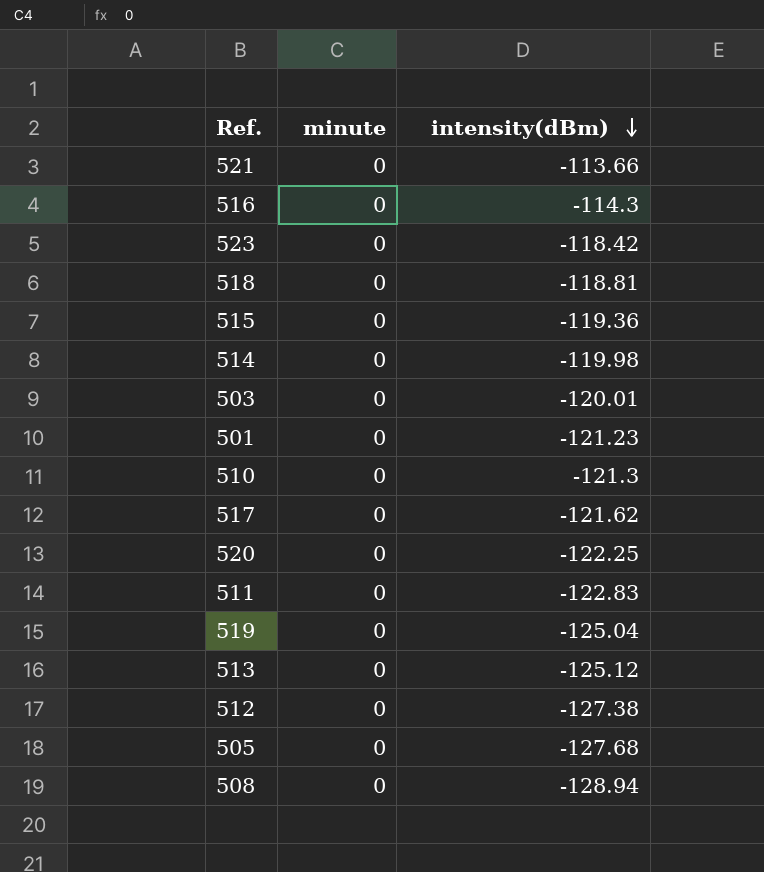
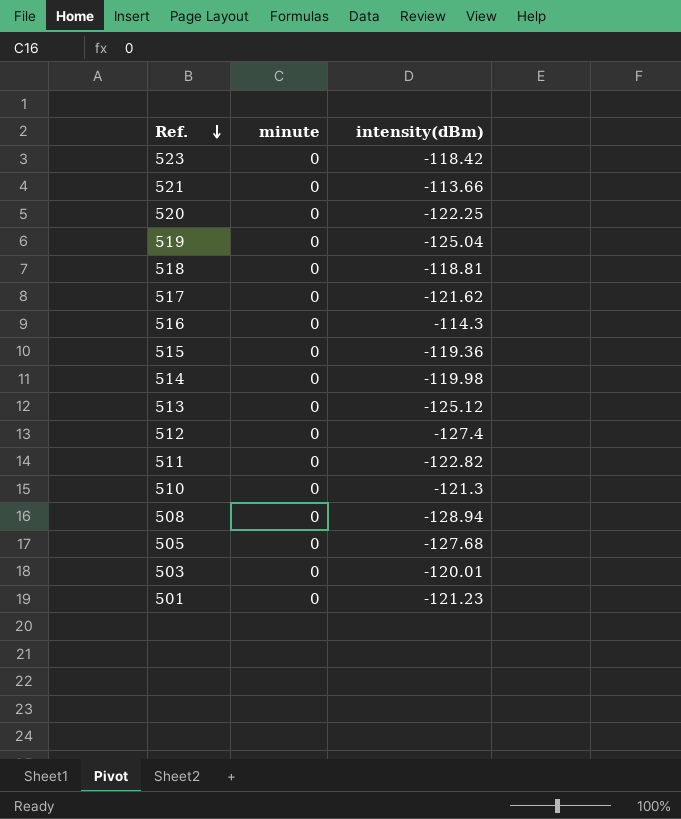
row order: intensity(dBm) descending -> Ref. descending
512 | intensity(dBm): -127.38 -> -127.4
511 | intensity(dBm): -122.83 -> -122.82

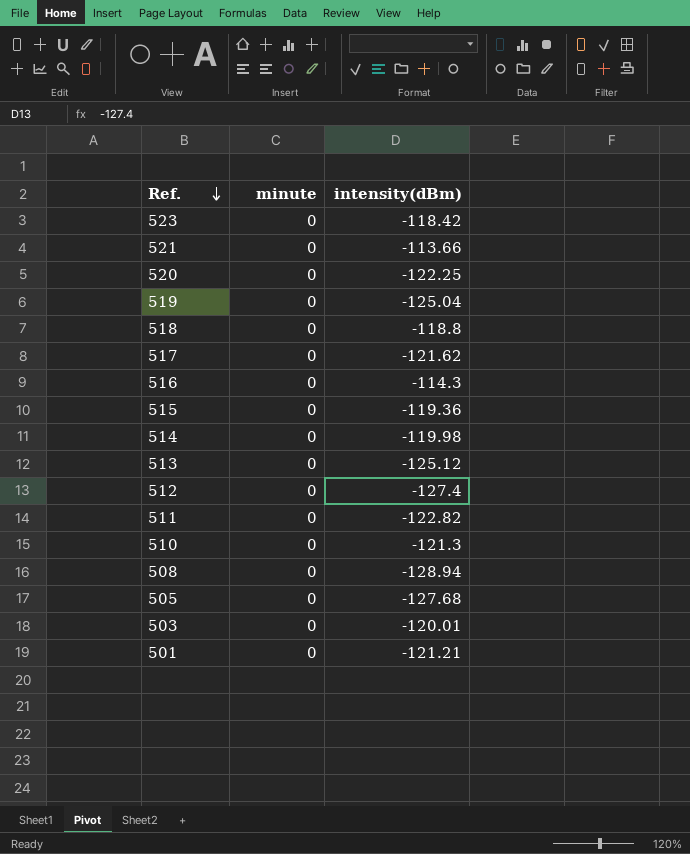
518 | intensity(dBm): -118.81 -> -118.8
501 | intensity(dBm): -121.23 -> -121.21

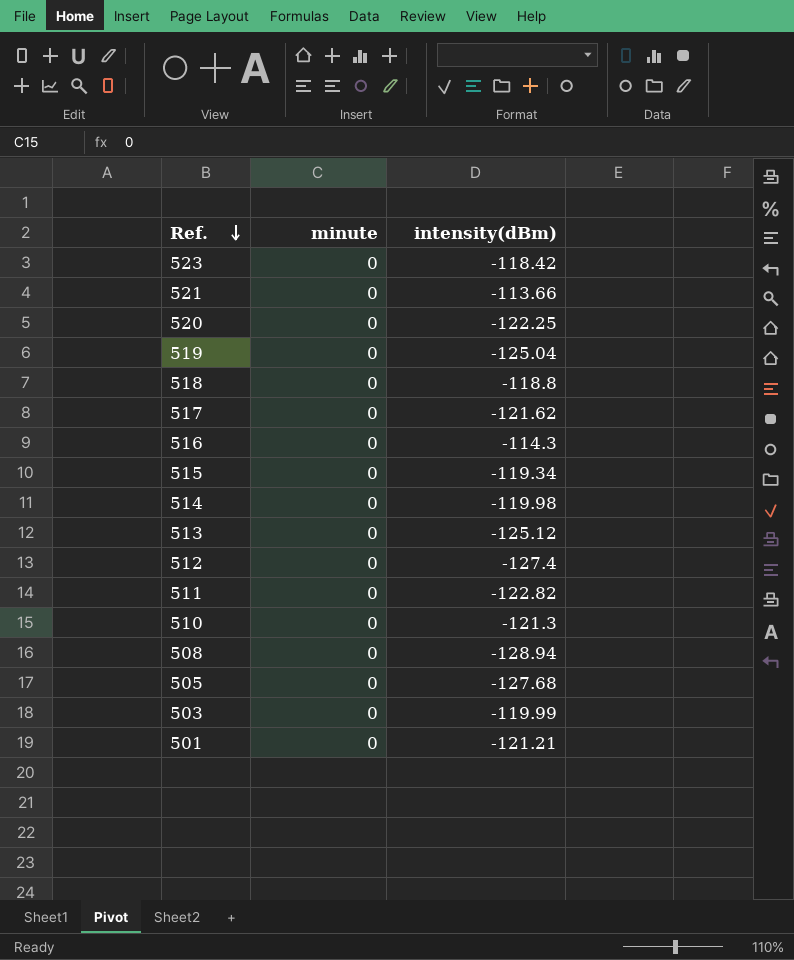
515 | intensity(dBm): -119.36 -> -119.34
503 | intensity(dBm): -120.01 -> -119.99

